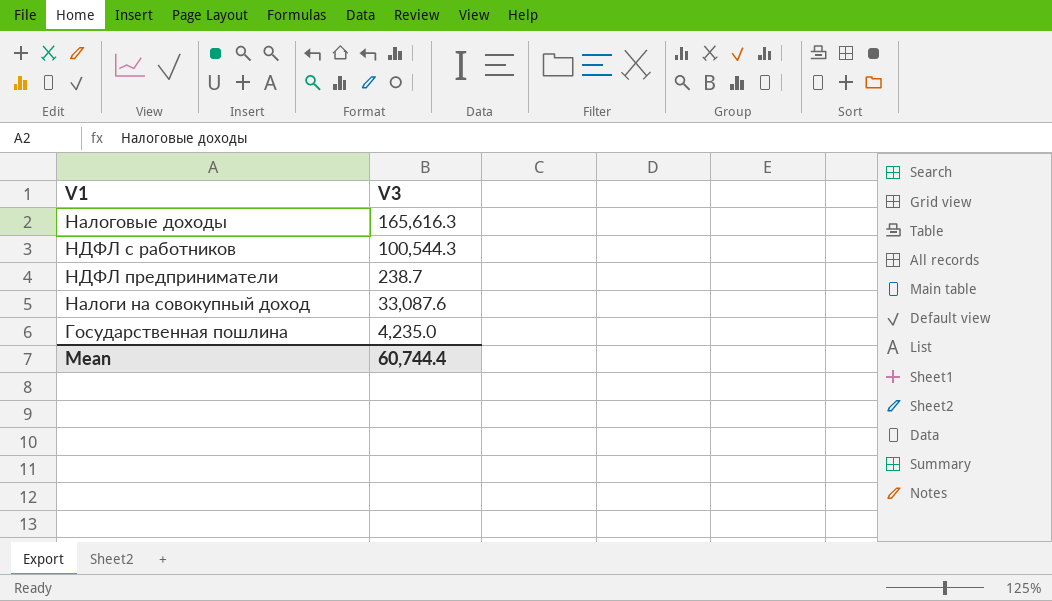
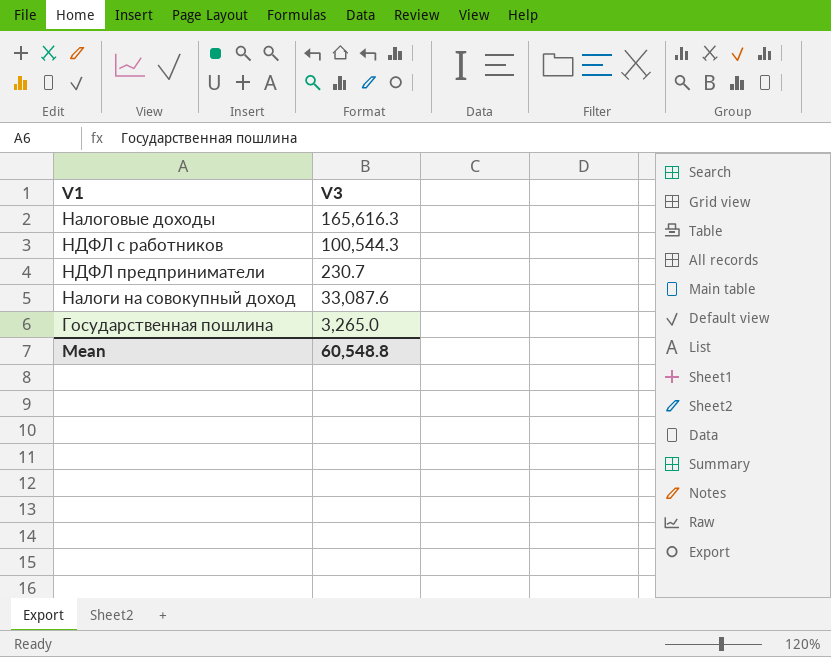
НДФЛ предприниматели | V3: 238.7 -> 230.7
Государственная пошлина | V3: 4,235.0 -> 3,265.0
Mean | V3: 60,744.4 -> 60,548.8

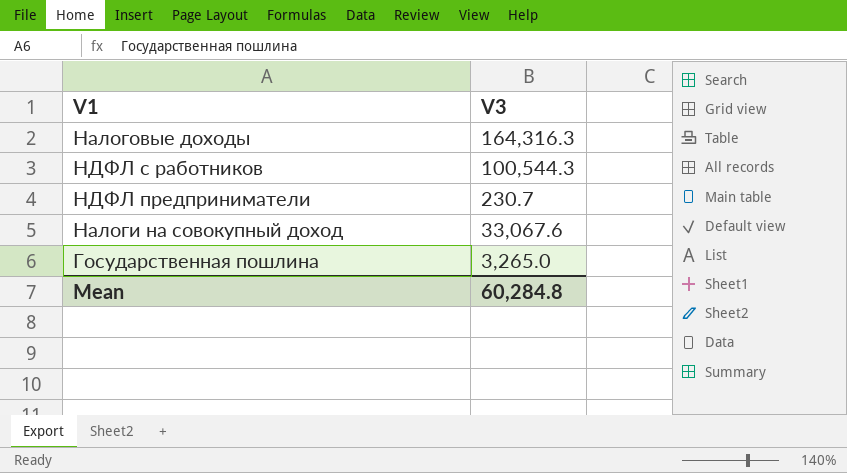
Налоговые доходы | V3: 165,616.3 -> 164,316.3
Налоги на совокупный доход | V3: 33,087.6 -> 33,067.6
Mean | V3: 60,548.8 -> 60,284.8

